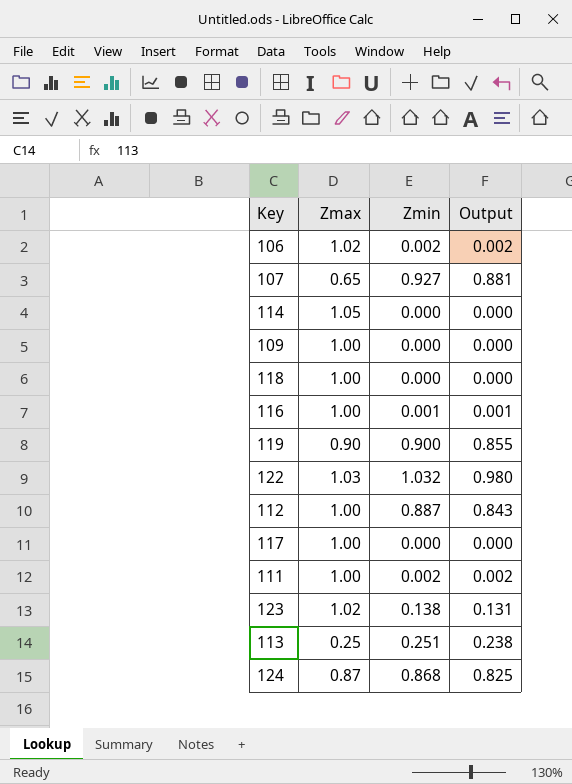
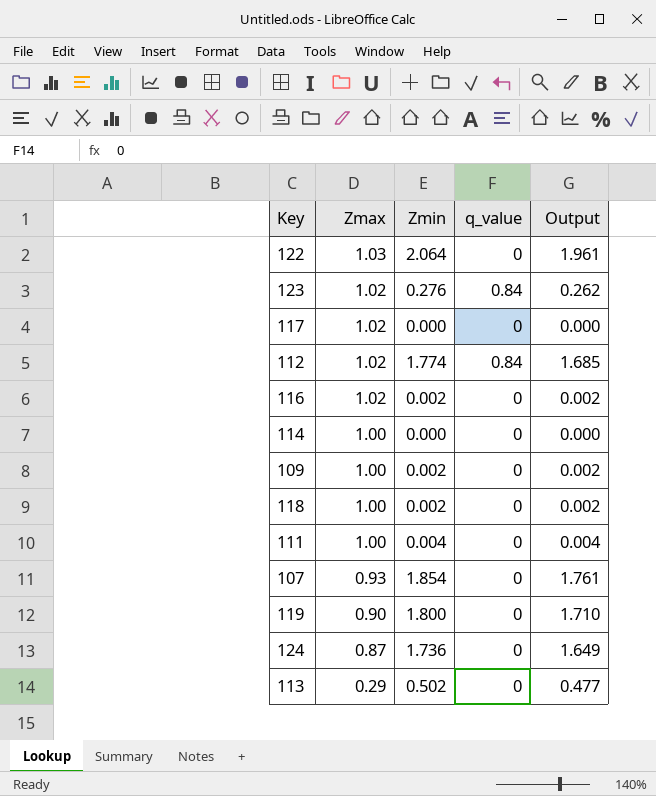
row order: none -> Zmax descending
column q_value | position: none -> 4
row 106: 1.02 | 0.002 | 0.002 -> none
122 | Zmin: 1.032 -> 2.064
122 | Output: 0.980 -> 1.961
123 | Zmin: 0.138 -> 0.276
123 | Output: 0.131 -> 0.262
117 | Zmax: 1.00 -> 1.02
112 | Zmax: 1.00 -> 1.02
112 | Zmin: 0.887 -> 1.774
112 | Output: 0.843 -> 1.685
116 | Zmax: 1.00 -> 1.02
116 | Zmin: 0.001 -> 0.002
116 | Output: 0.001 -> 0.002
114 | Zmax: 1.05 -> 1.00
109 | Zmin: 0.000 -> 0.002
109 | Output: 0.000 -> 0.002
118 | Zmin: 0.000 -> 0.002
118 | Output: 0.000 -> 0.002
111 | Zmin: 0.002 -> 0.004
111 | Output: 0.002 -> 0.004
107 | Zmax: 0.65 -> 0.93
107 | Zmin: 0.927 -> 1.854
107 | Output: 0.881 -> 1.761
119 | Zmin: 0.900 -> 1.800
119 | Output: 0.855 -> 1.710
124 | Zmin: 0.868 -> 1.736
124 | Output: 0.825 -> 1.649
113 | Zmax: 0.25 -> 0.29
113 | Zmin: 0.251 -> 0.502
113 | Output: 0.238 -> 0.477

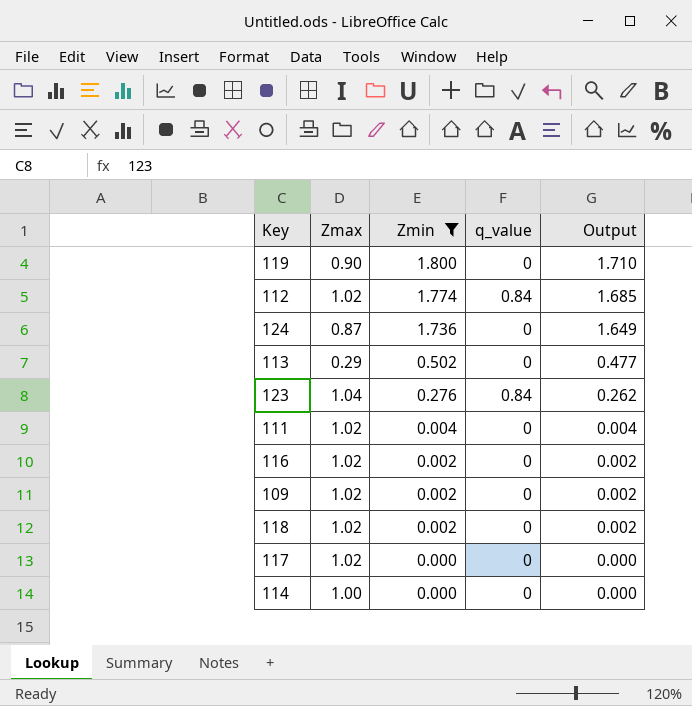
filter: none -> Zmin <= 1.800
row order: Zmax descending -> Zmin descending
123 | Zmax: 1.02 -> 1.04
111 | Zmax: 1.00 -> 1.02
109 | Zmax: 1.00 -> 1.02
118 | Zmax: 1.00 -> 1.02

